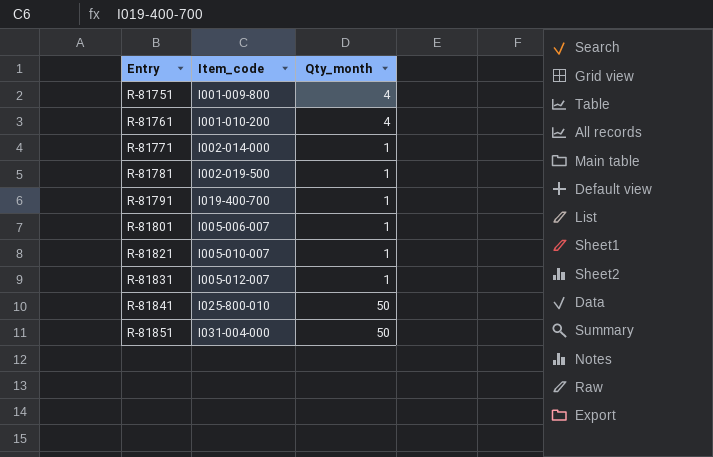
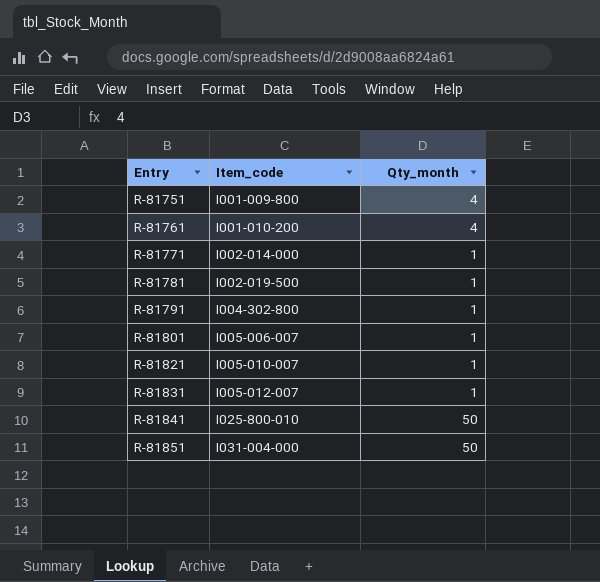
R-81791 | Item_code: I019-400-700 -> I004-302-800

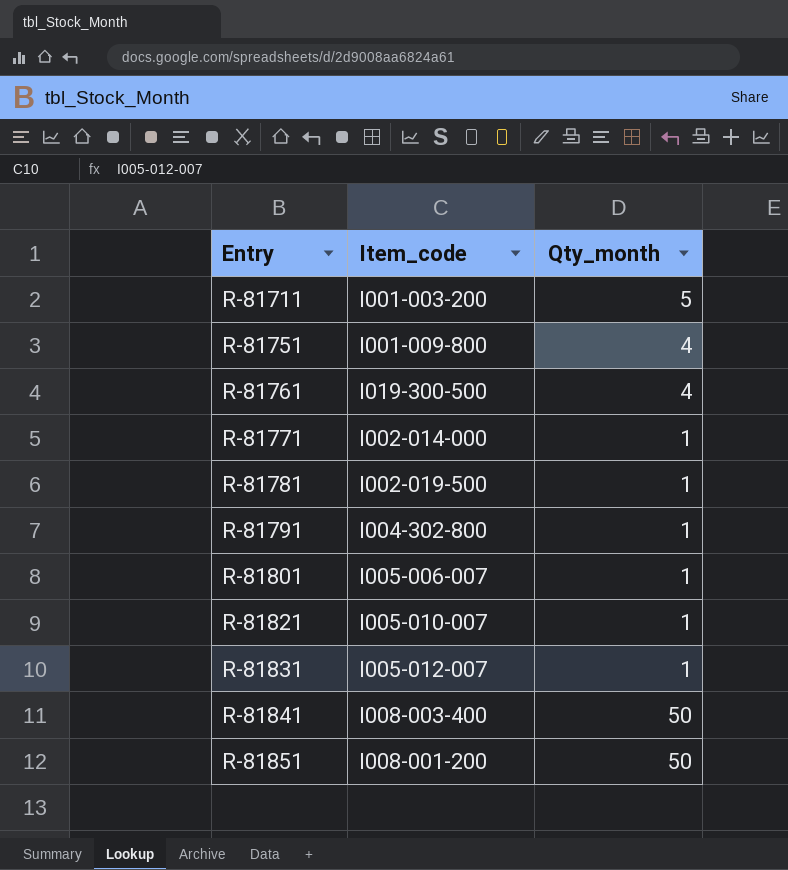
row R-81711: none -> I001-003-200 | 5
R-81761 | Item_code: I001-010-200 -> I019-300-500
R-81841 | Item_code: I025-800-010 -> I008-003-400
R-81851 | Item_code: I031-004-000 -> I008-001-200

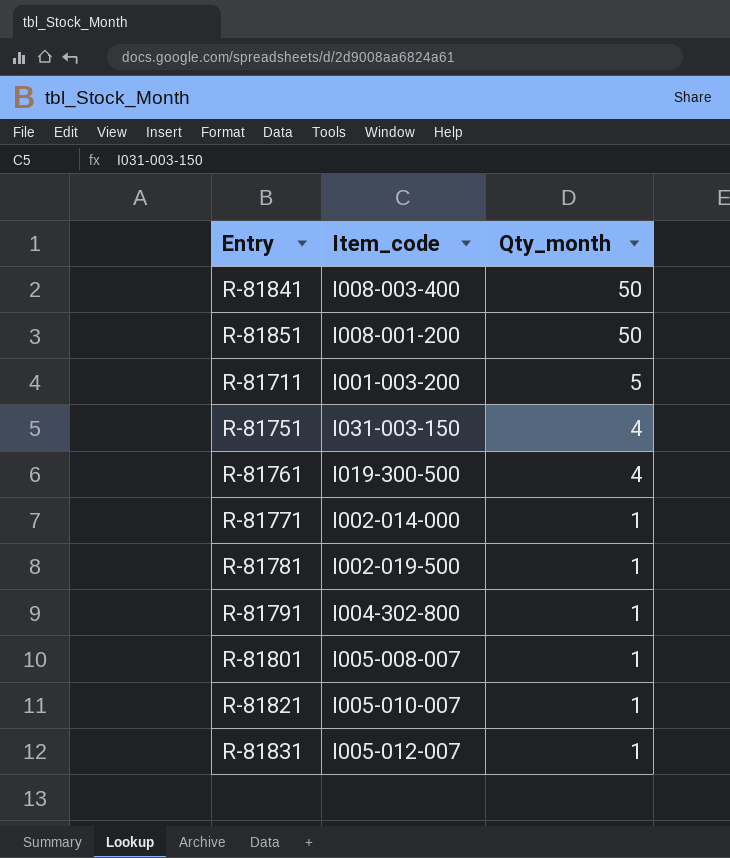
row order: Entry ascending -> Qty_month descending
R-81751 | Item_code: I001-009-800 -> I031-003-150
R-81801 | Item_code: I005-006-007 -> I005-008-007

